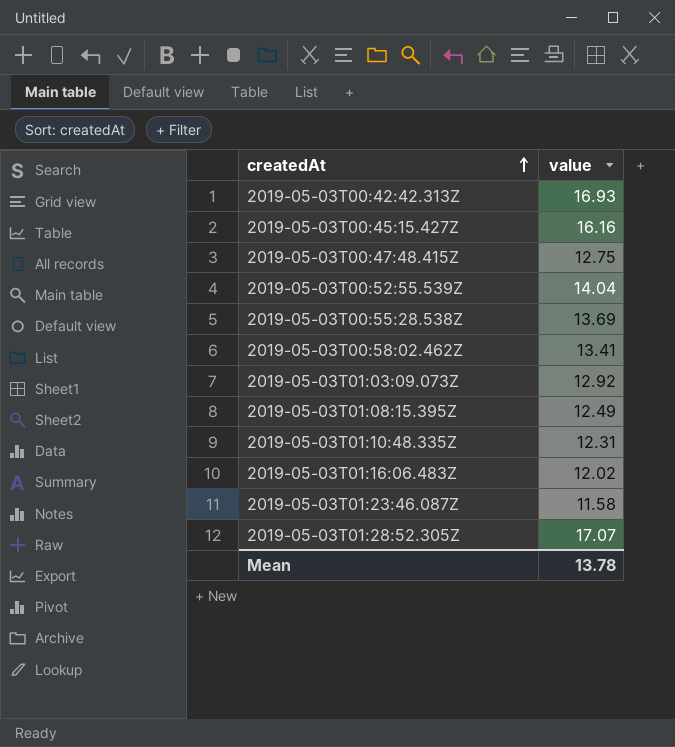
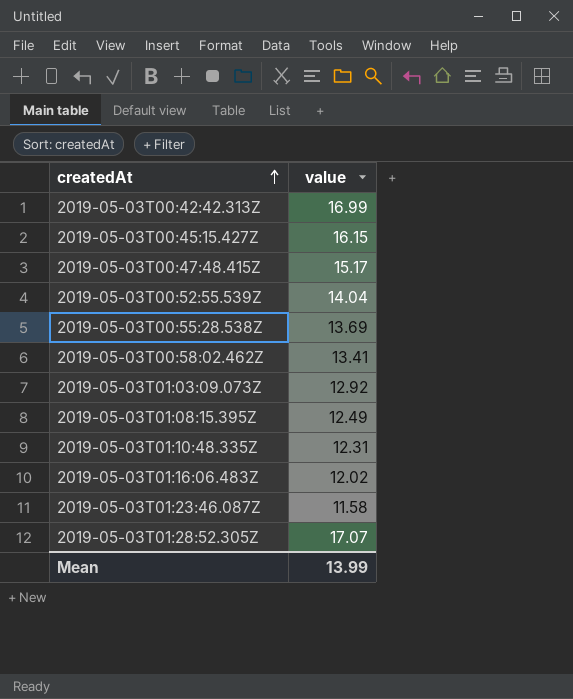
2019-05-03T00:42:42.313Z | value: 16.93 -> 16.99
2019-05-03T00:45:15.427Z | value: 16.16 -> 16.15
2019-05-03T00:47:48.415Z | value: 12.75 -> 15.17
Mean | value: 13.78 -> 13.99

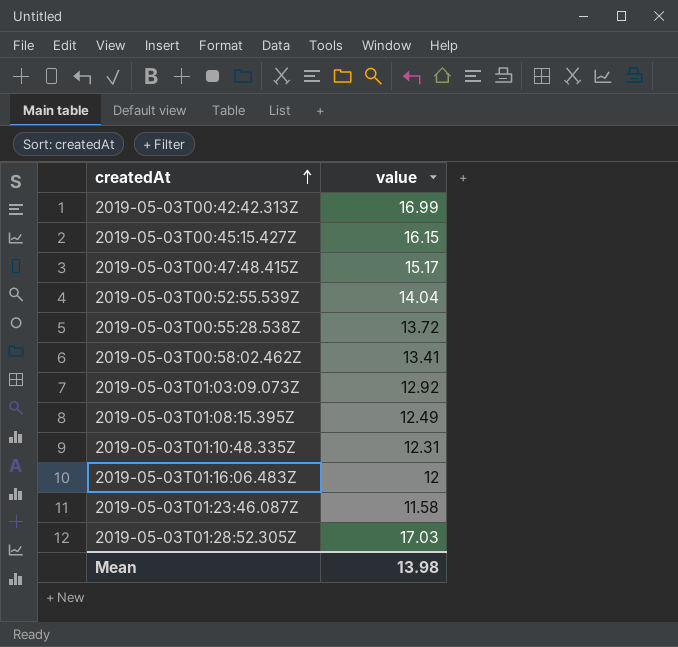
2019-05-03T00:55:28.538Z | value: 13.69 -> 13.72
2019-05-03T01:16:06.483Z | value: 12.02 -> 12
2019-05-03T01:28:52.305Z | value: 17.07 -> 17.03
Mean | value: 13.99 -> 13.98

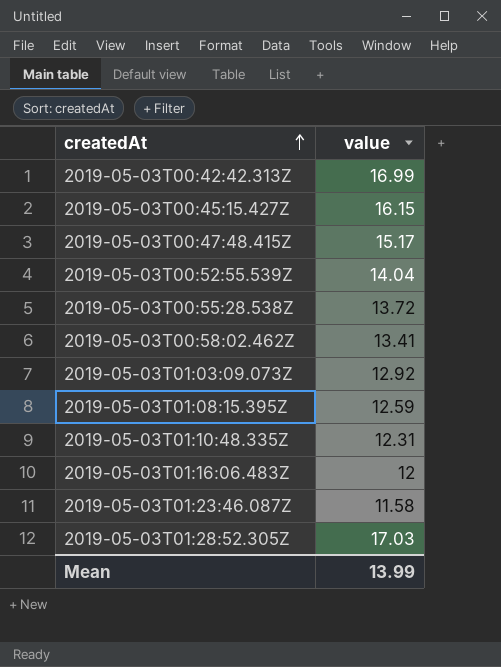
2019-05-03T01:08:15.395Z | value: 12.49 -> 12.59
Mean | value: 13.98 -> 13.99

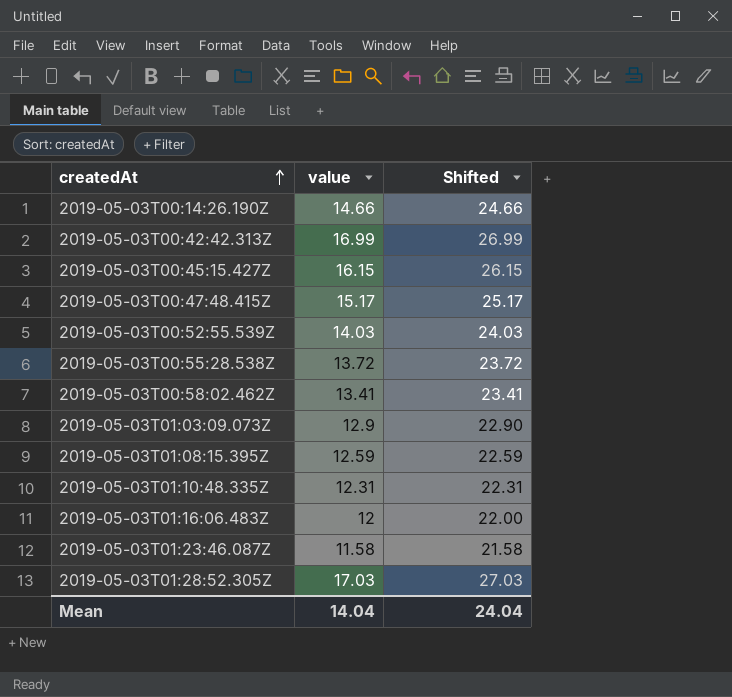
column Shifted | formula: none -> [value] + 10
row 2019-05-03T00:14:26.190Z: none -> 14.66 | 24.66
2019-05-03T00:52:55.539Z | value: 14.04 -> 14.03
2019-05-03T01:03:09.073Z | value: 12.92 -> 12.9
Mean | value: 13.99 -> 14.04

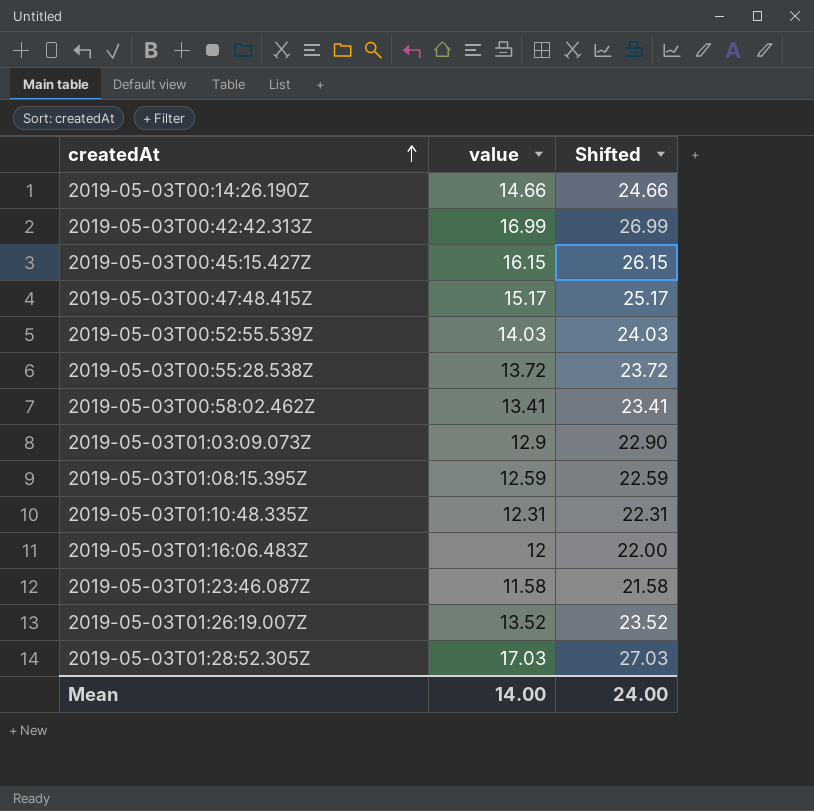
row 2019-05-03T01:26:19.007Z: none -> 13.52 | 23.52
Mean | value: 14.04 -> 14.00
Mean | Shifted: 24.04 -> 24.00

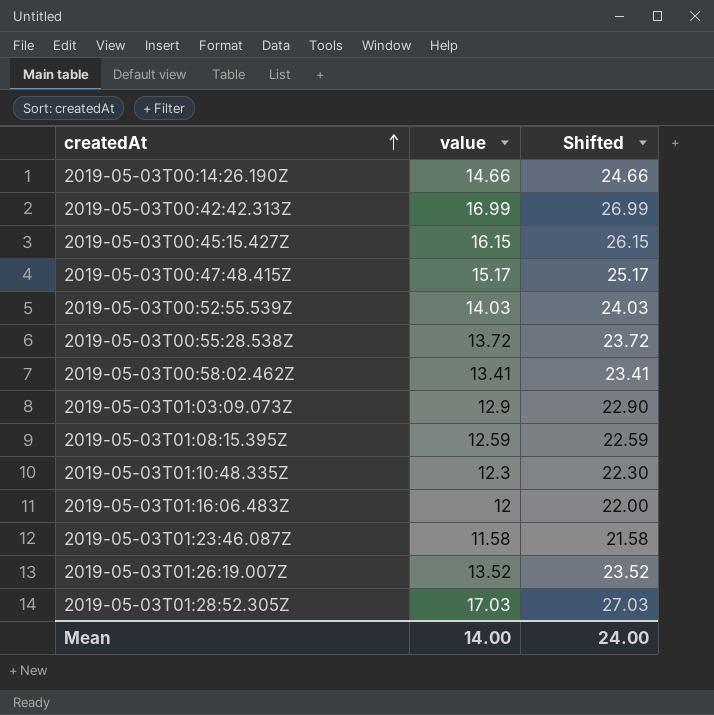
2019-05-03T01:10:48.335Z | value: 12.31 -> 12.3
2019-05-03T01:10:48.335Z | Shifted: 22.31 -> 22.30

